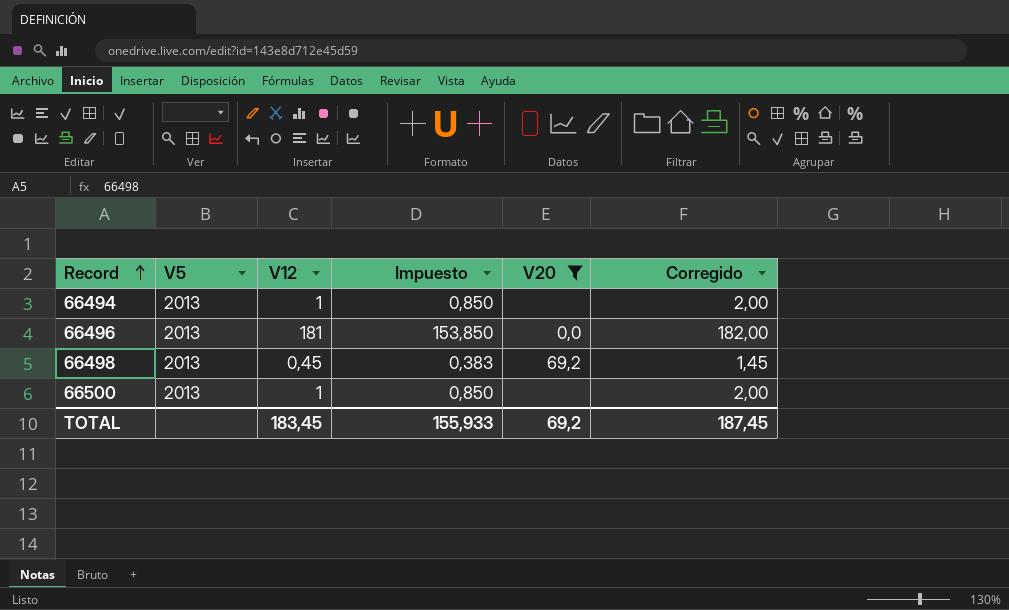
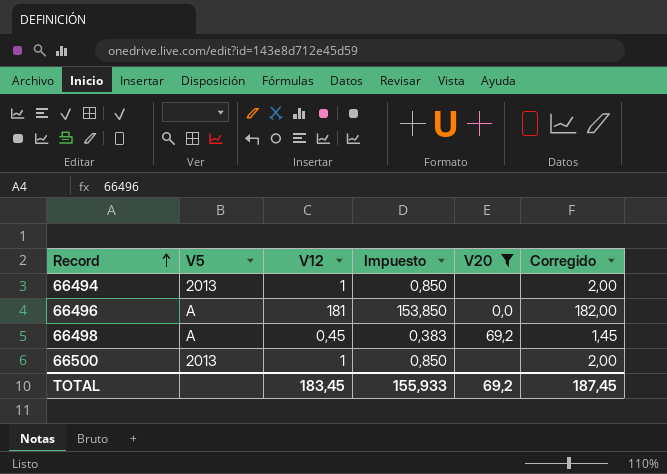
66496 | V5: 2013 -> A
66498 | V5: 2013 -> A

